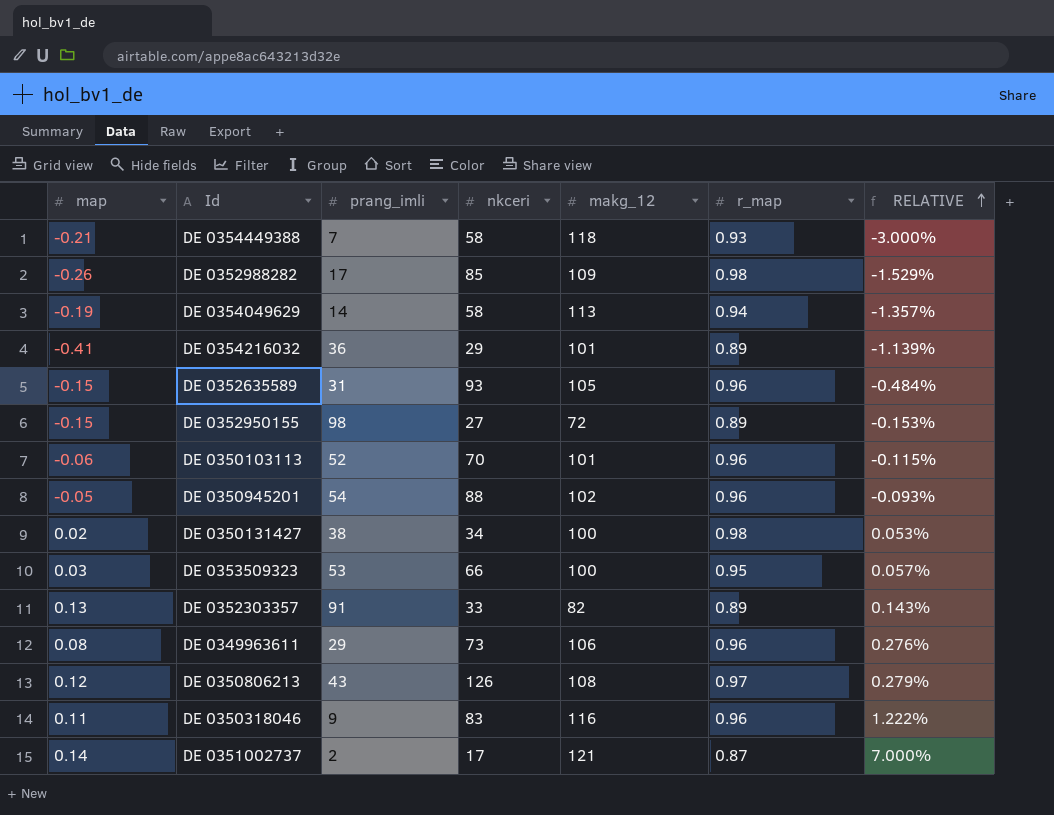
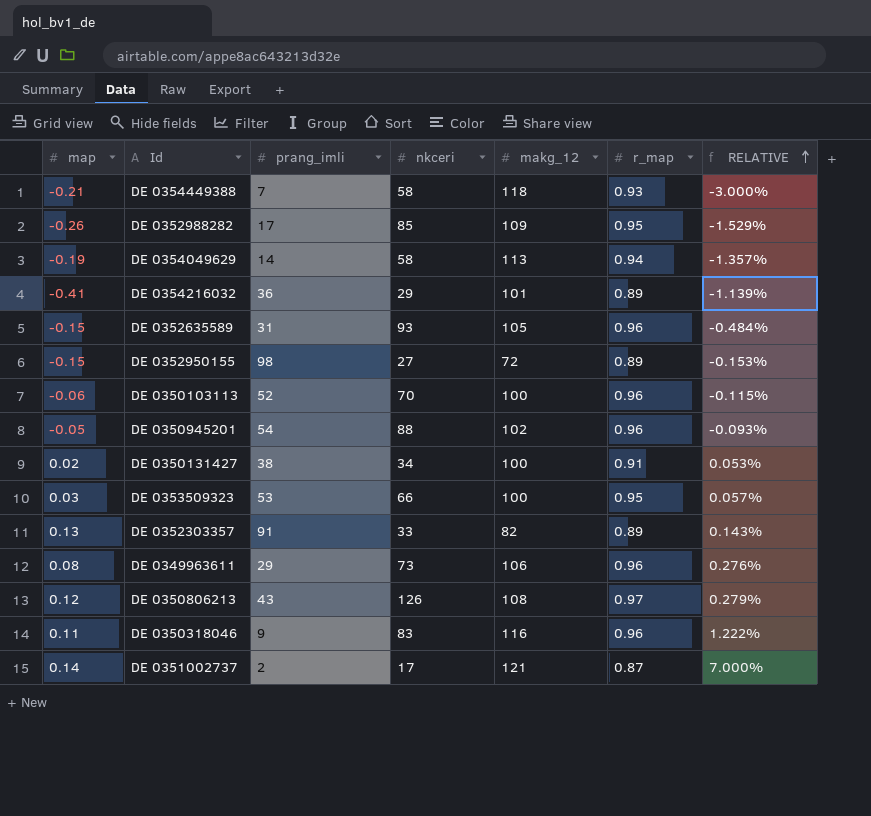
DE 0352988282 | r_map: 0.98 -> 0.95
DE 0350103113 | makg_12: 101 -> 100
DE 0350131427 | r_map: 0.98 -> 0.91

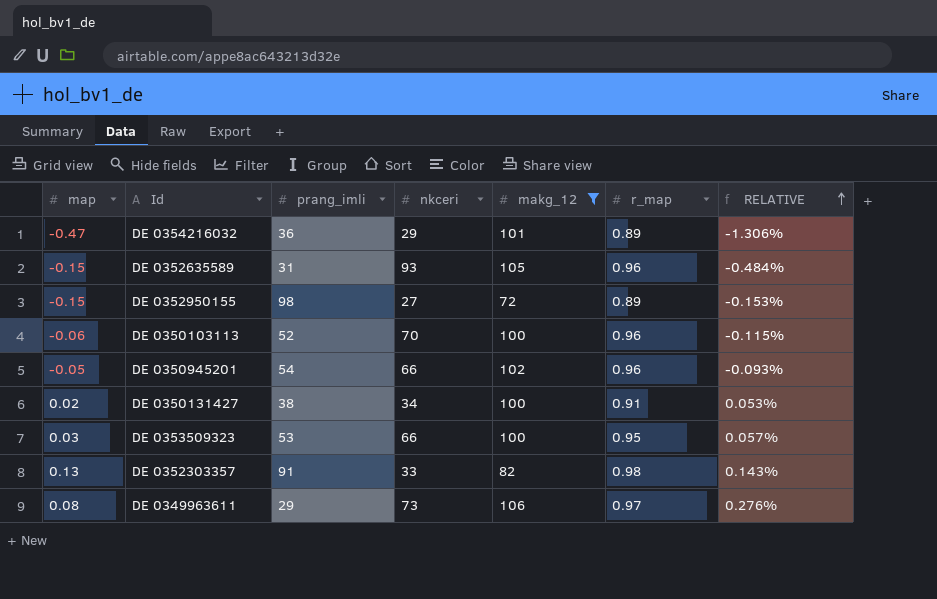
filter: none -> makg_12 <= 106
DE 0354216032 | map: -0.41 -> -0.47
DE 0354216032 | RELATIVE: -1.139% -> -1.306%
DE 0350945201 | nkceri: 88 -> 66
DE 0352303357 | r_map: 0.89 -> 0.98
DE 0349963611 | r_map: 0.96 -> 0.97

